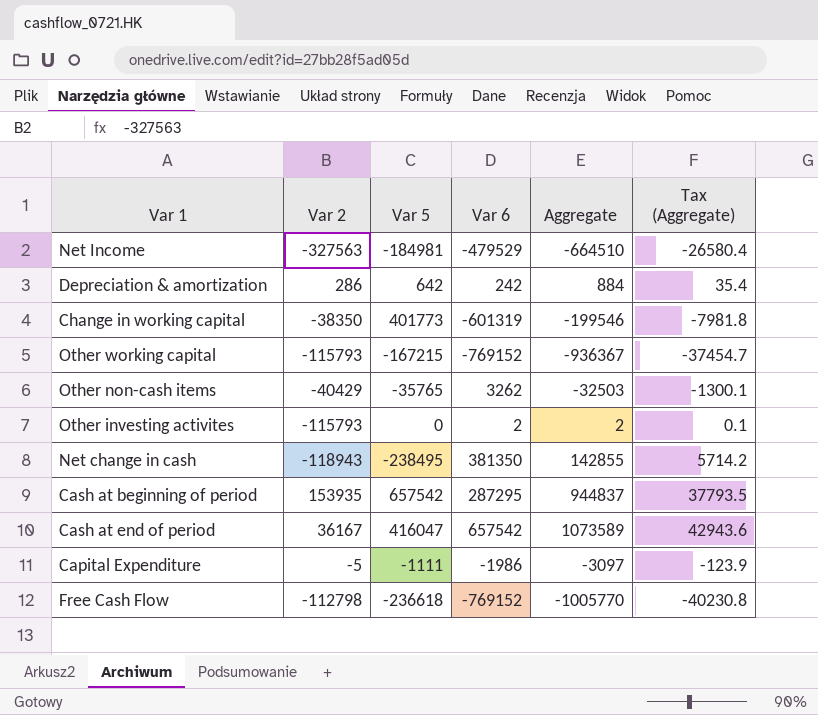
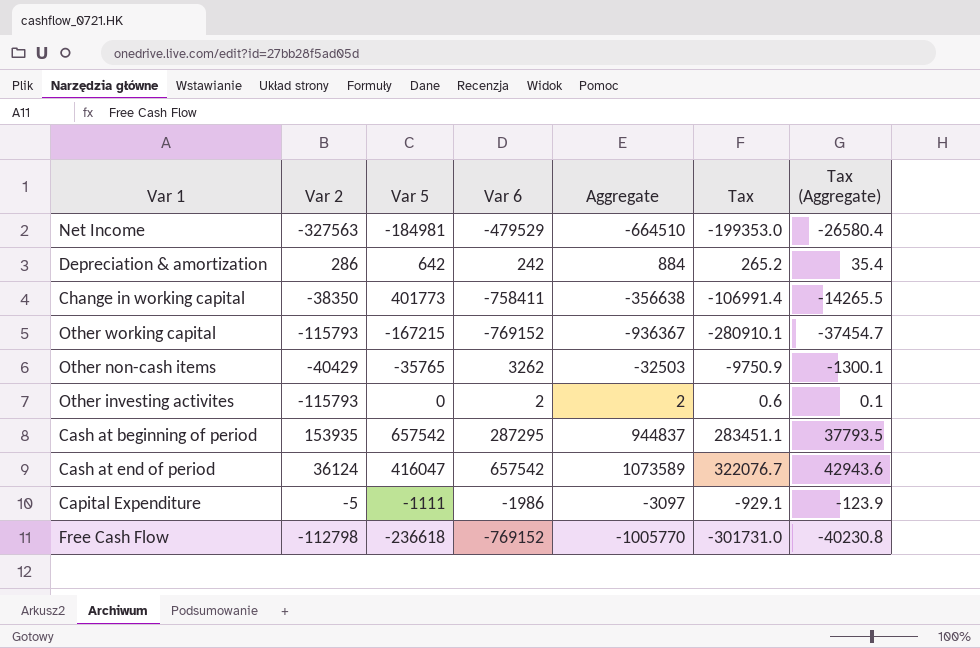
column Tax | formula: none -> [Aggregate] * 0.3
row Net change in cash: -118943 | -238495 | 381350 | 142855 | 5714.2 -> none
Change in working capital | Var 6: -601319 -> -758411
Change in working capital | Aggregate: -199546 -> -356638
Change in working capital | Tax (Aggregate): -7981.8 -> -14265.5
Cash at end of period | Var 2: 36167 -> 36124

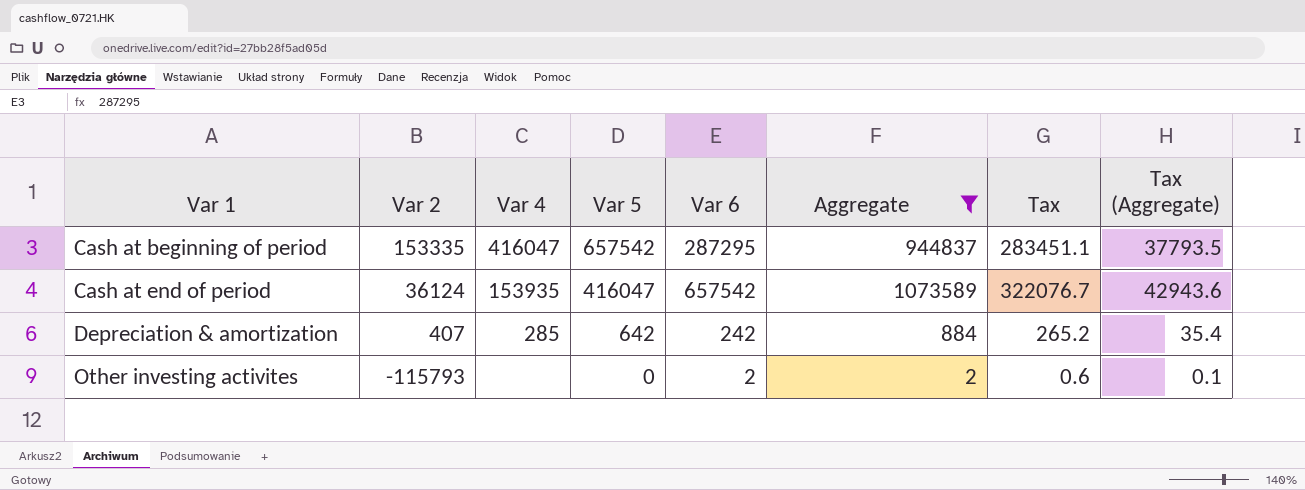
filter: none -> Aggregate >= 2
row order: none -> Var 1 ascending
column Var 4 | position: none -> 3
Cash at beginning of period | Var 2: 153935 -> 153335
Depreciation & amortization | Var 2: 286 -> 407

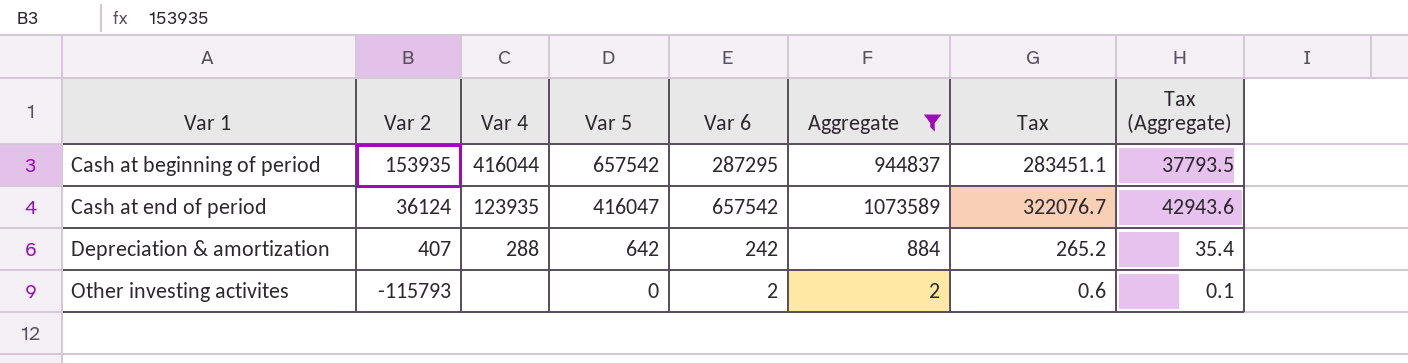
Cash at beginning of period | Var 2: 153335 -> 153935
Cash at beginning of period | Var 4: 416047 -> 416044
Cash at end of period | Var 4: 153935 -> 123935
Depreciation & amortization | Var 4: 285 -> 288

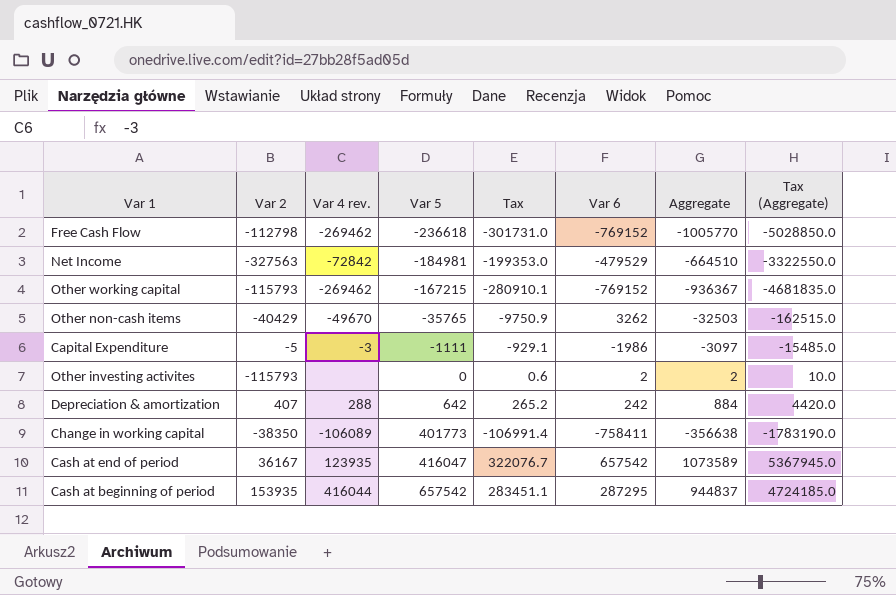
filter: Aggregate >= 2 -> none
row order: Var 1 ascending -> Var 5 ascending
column name: Var 4 -> Var 4 rev.
column Tax | position: 7 -> 5
column Tax (Aggregate) | formula: [Aggregate] * 0.04 -> [Aggregate] * 5
Cash at end of period | Var 2: 36124 -> 36167

